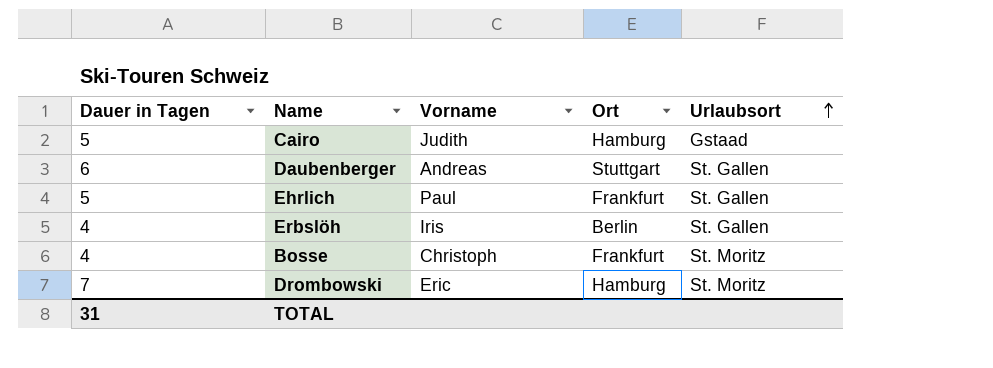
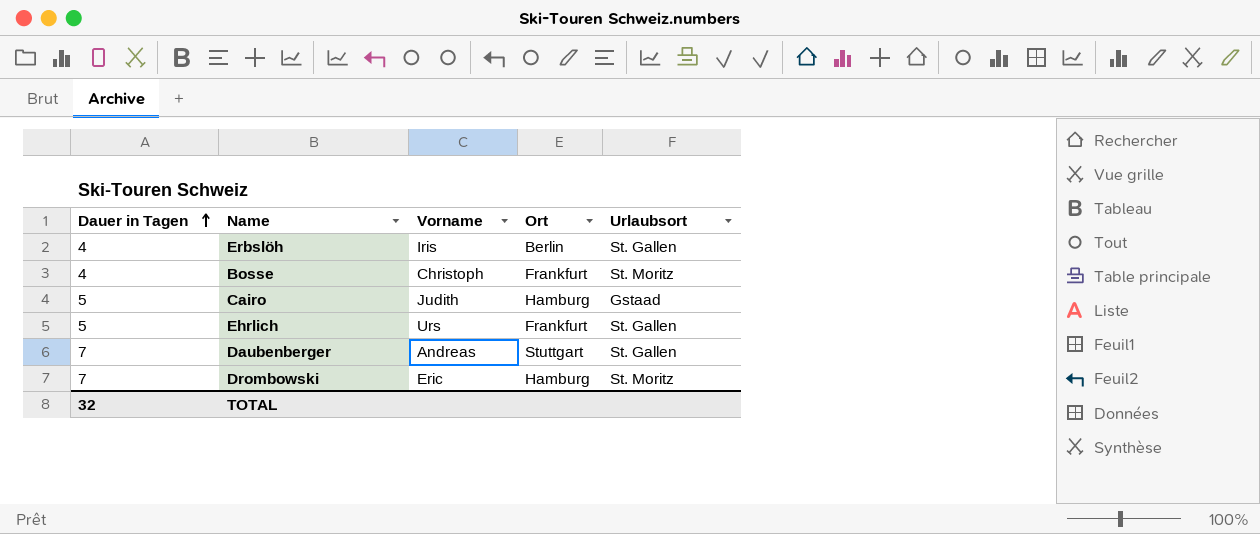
row order: Urlaubsort ascending -> Dauer in Tagen ascending
Ehrlich | Vorname: Paul -> Urs
Daubenberger | Dauer in Tagen: 6 -> 7
TOTAL | Dauer in Tagen: 31 -> 32

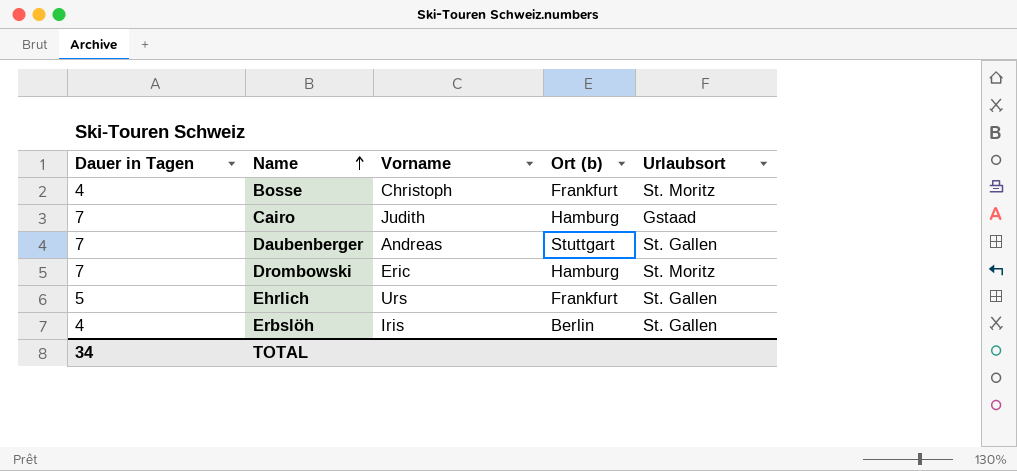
row order: Dauer in Tagen ascending -> Name ascending
column name: Ort -> Ort (b)
Cairo | Dauer in Tagen: 5 -> 7
TOTAL | Dauer in Tagen: 32 -> 34

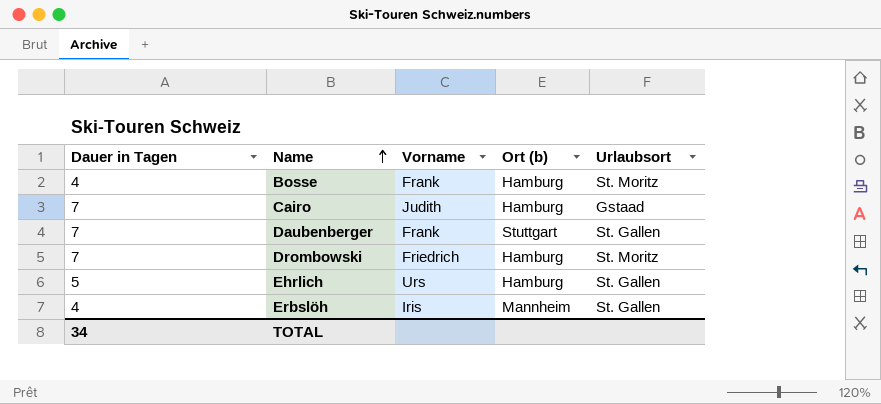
Bosse | Vorname: Christoph -> Frank
Bosse | Ort (b): Frankfurt -> Hamburg
Daubenberger | Vorname: Andreas -> Frank
Drombowski | Vorname: Eric -> Friedrich
Ehrlich | Ort (b): Frankfurt -> Hamburg
Erbslöh | Ort (b): Berlin -> Mannheim

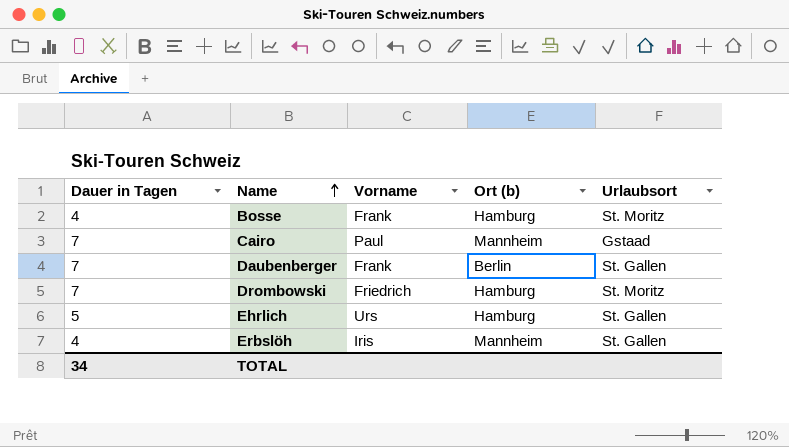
Cairo | Vorname: Judith -> Paul
Cairo | Ort (b): Hamburg -> Mannheim
Daubenberger | Ort (b): Stuttgart -> Berlin

